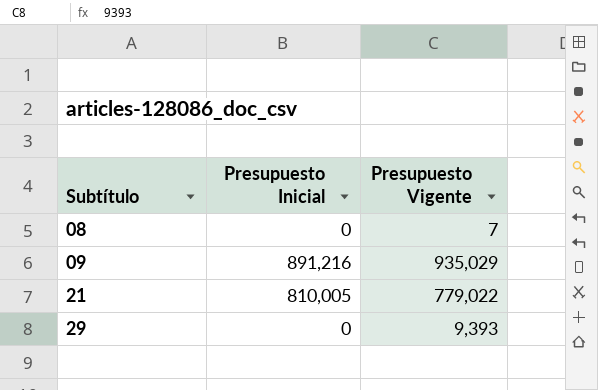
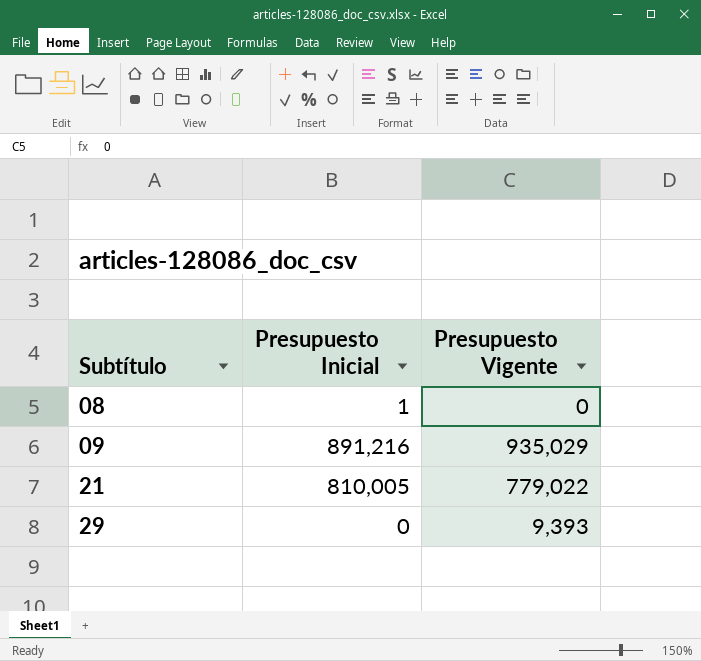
08 | Presupuesto Inicial: 0 -> 1
08 | Presupuesto Vigente: 7 -> 0

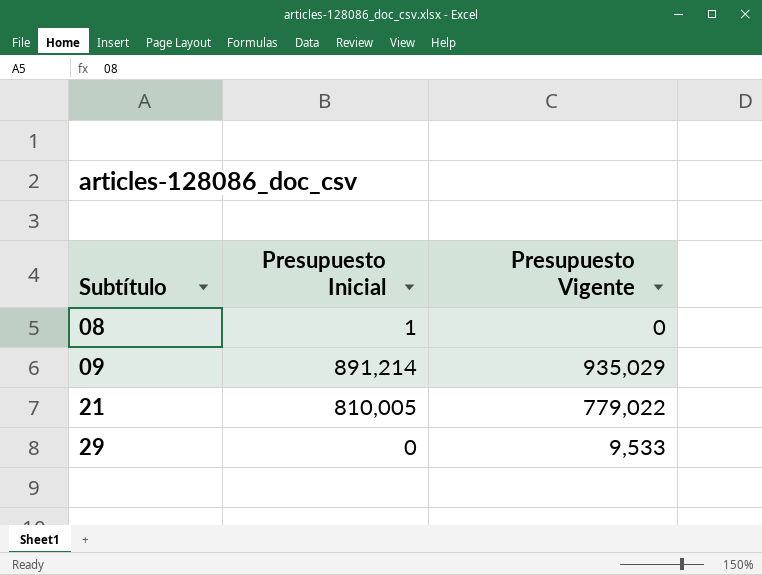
09 | Presupuesto Inicial: 891,216 -> 891,214
29 | Presupuesto Vigente: 9,393 -> 9,533

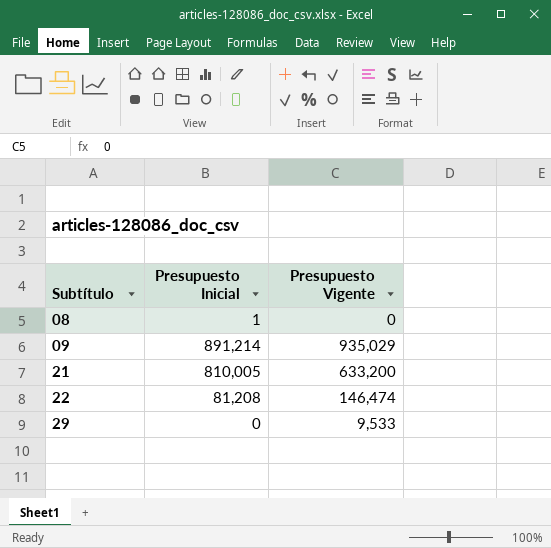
21 | Presupuesto Vigente: 779,022 -> 633,200
row 22: none -> 81,208 | 146,474

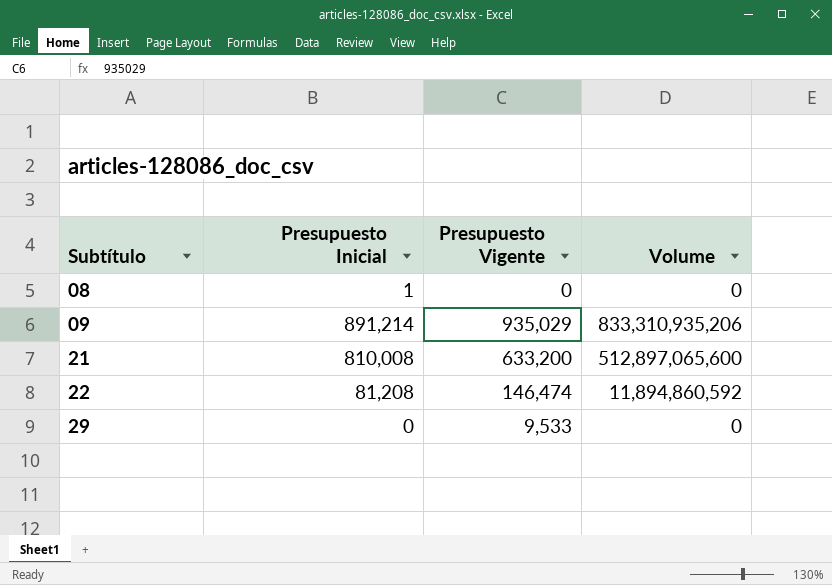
column Volume | formula: none -> [Presupuesto Inicial] * [Presupuesto Vigente]
21 | Presupuesto Inicial: 810,005 -> 810,008

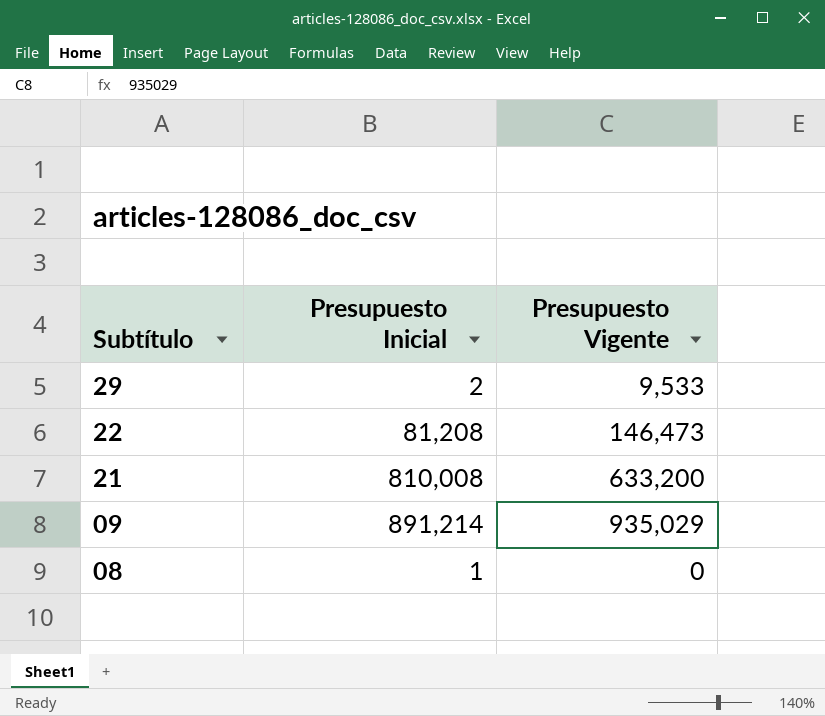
row order: Subtítulo ascending -> Subtítulo descending
column Volume | formula: [Presupuesto Inicial] * [Presupuesto Vigente] -> none
29 | Presupuesto Inicial: 0 -> 2
22 | Presupuesto Vigente: 146,474 -> 146,473

